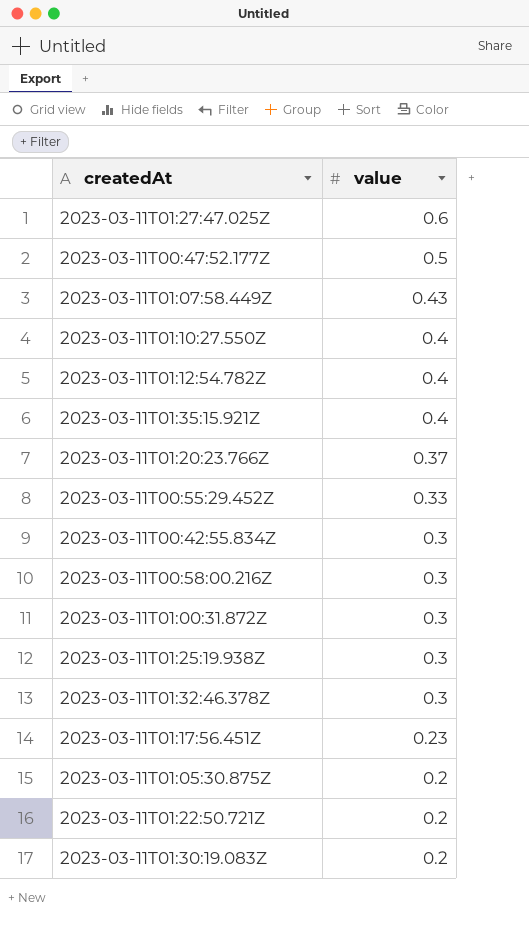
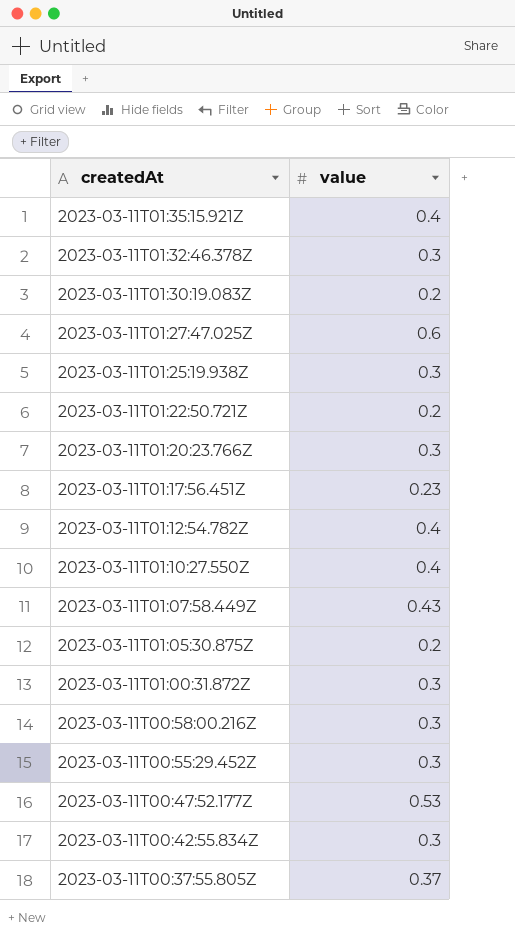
row order: value descending -> createdAt descending
2023-03-11T01:20:23.766Z | value: 0.37 -> 0.3
2023-03-11T00:55:29.452Z | value: 0.33 -> 0.3
2023-03-11T00:47:52.177Z | value: 0.5 -> 0.53
row 2023-03-11T00:37:55.805Z: none -> 0.37

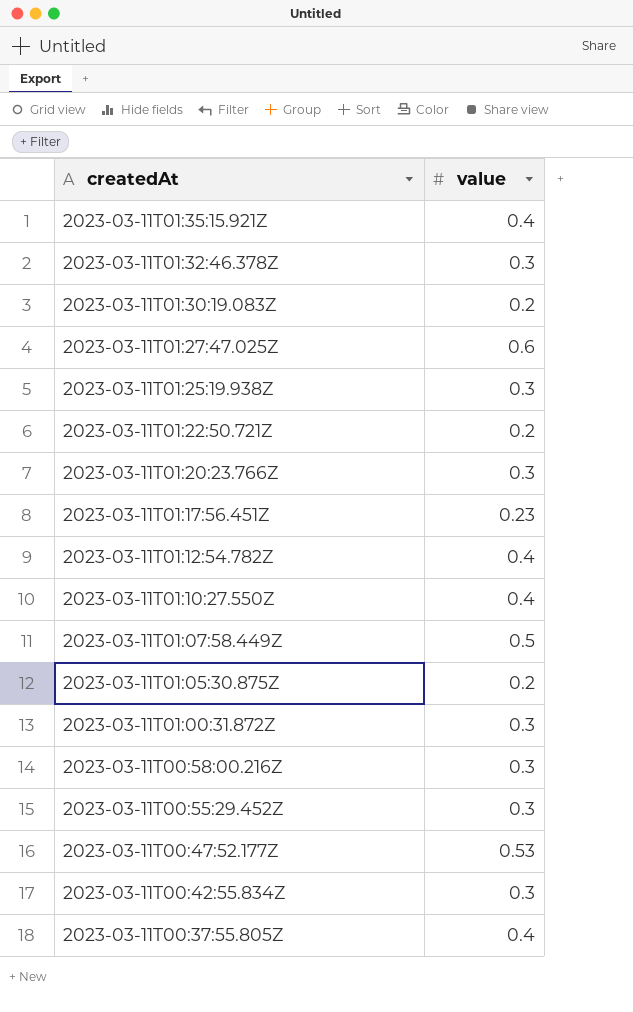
2023-03-11T01:07:58.449Z | value: 0.43 -> 0.5
2023-03-11T00:37:55.805Z | value: 0.37 -> 0.4

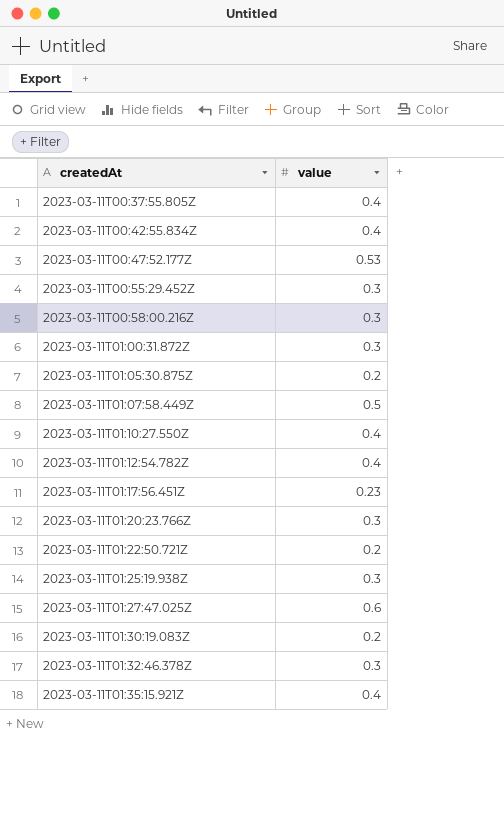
row order: createdAt descending -> createdAt ascending
2023-03-11T00:42:55.834Z | value: 0.3 -> 0.4

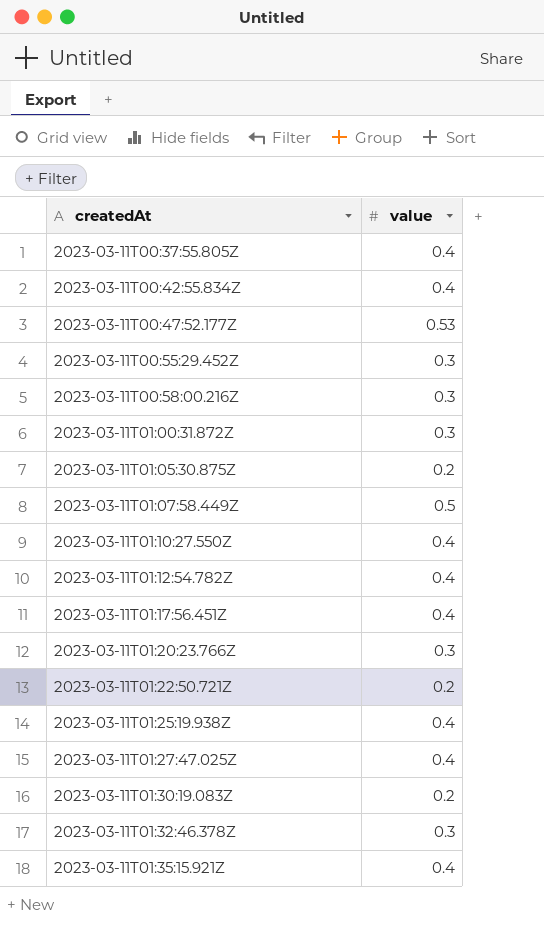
2023-03-11T01:17:56.451Z | value: 0.23 -> 0.4
2023-03-11T01:25:19.938Z | value: 0.3 -> 0.4
2023-03-11T01:27:47.025Z | value: 0.6 -> 0.4

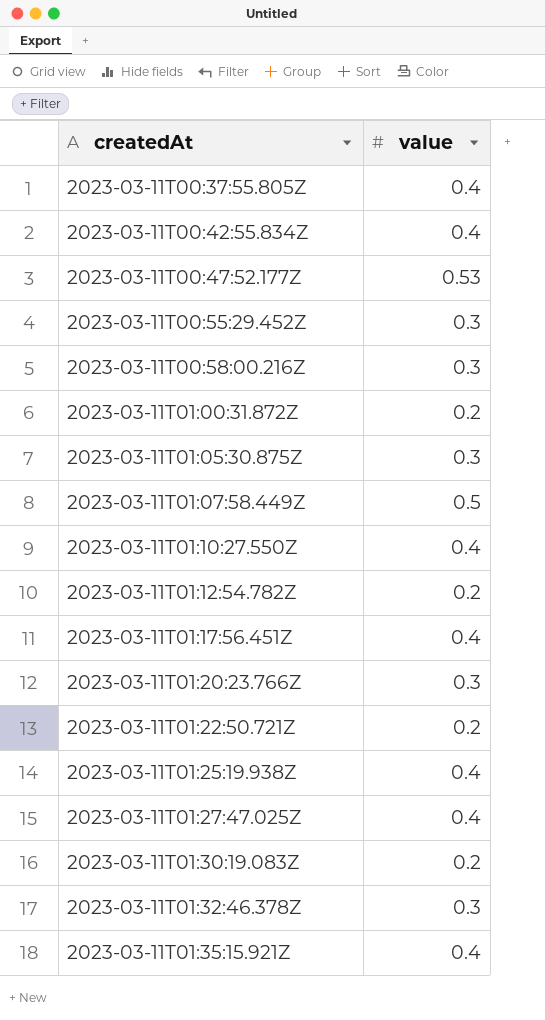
2023-03-11T01:00:31.872Z | value: 0.3 -> 0.2
2023-03-11T01:05:30.875Z | value: 0.2 -> 0.3
2023-03-11T01:12:54.782Z | value: 0.4 -> 0.2

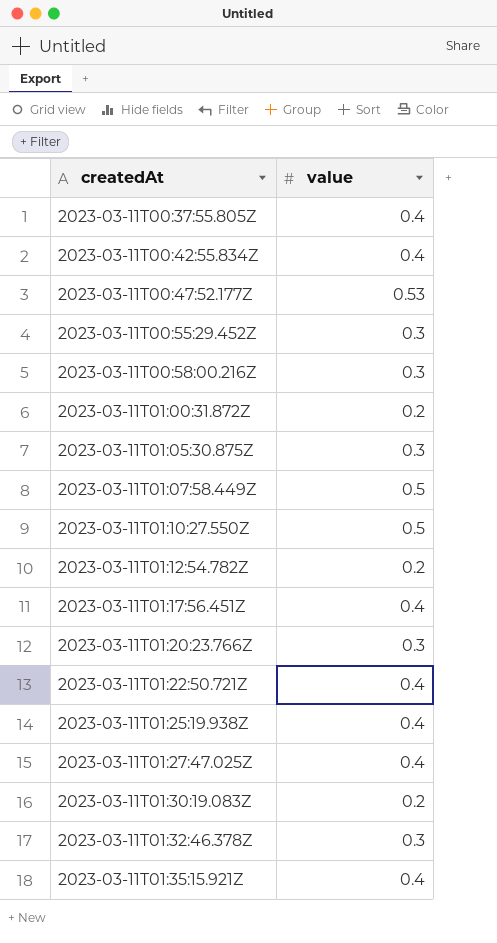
2023-03-11T01:10:27.550Z | value: 0.4 -> 0.5
2023-03-11T01:22:50.721Z | value: 0.2 -> 0.4

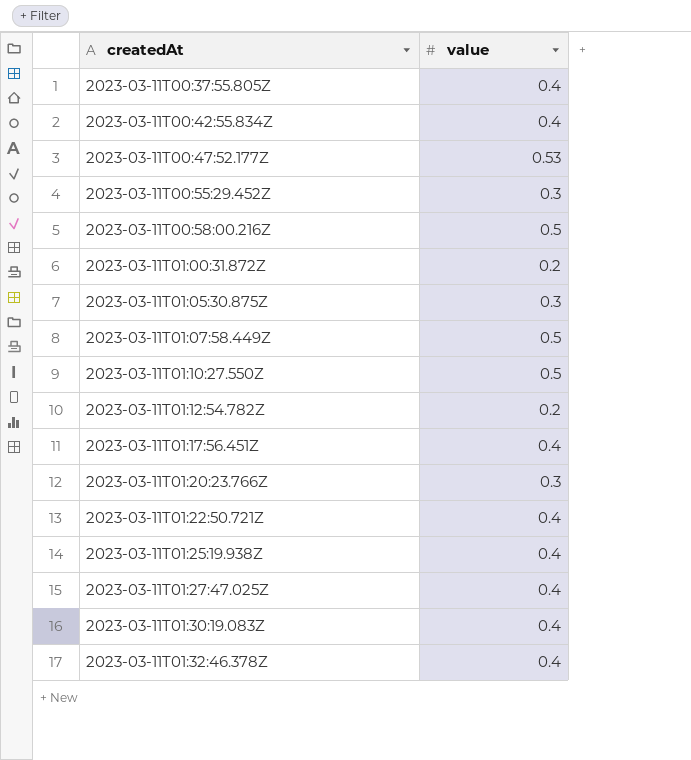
row 2023-03-11T01:35:15.921Z: 0.4 -> none
2023-03-11T00:58:00.216Z | value: 0.3 -> 0.5
2023-03-11T01:30:19.083Z | value: 0.2 -> 0.4
2023-03-11T01:32:46.378Z | value: 0.3 -> 0.4

